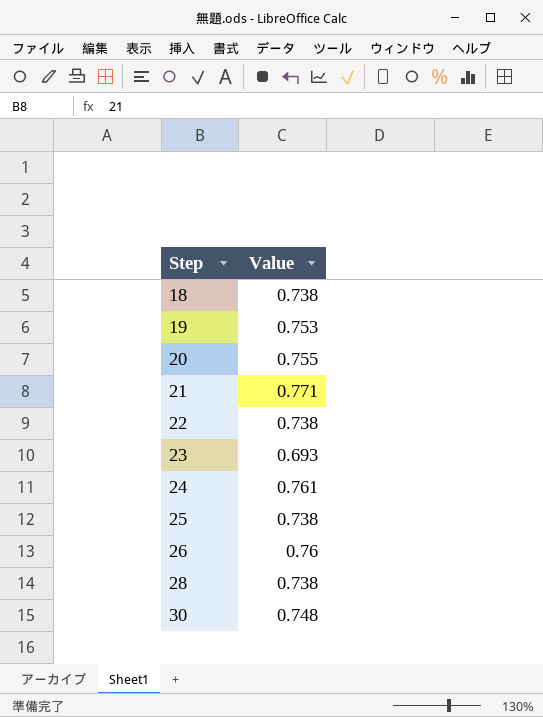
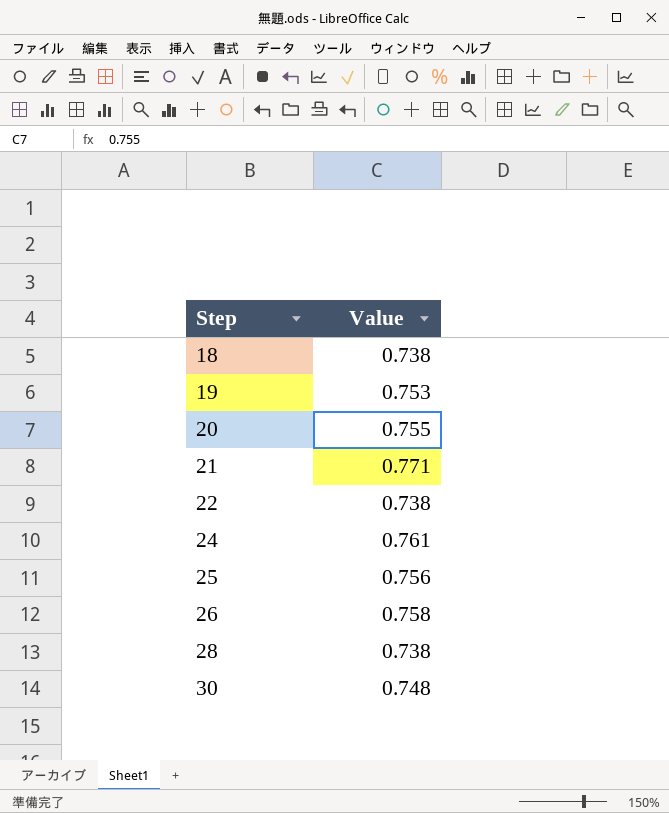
row 23: 0.693 -> none
25 | Value: 0.738 -> 0.756
26 | Value: 0.76 -> 0.758

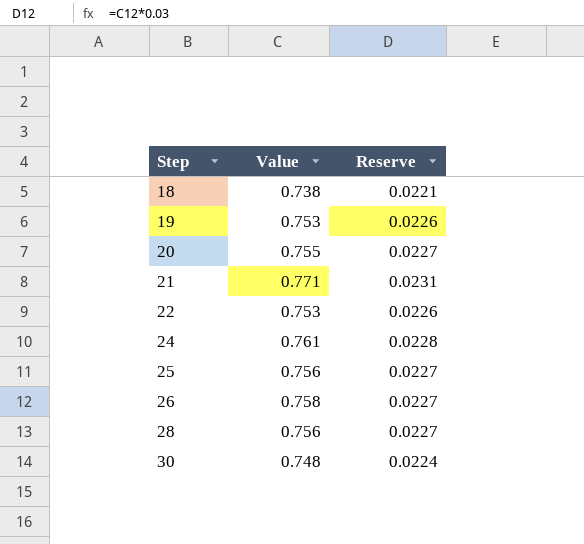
column Reserve | formula: none -> [Value] * 0.03
22 | Value: 0.738 -> 0.753
28 | Value: 0.738 -> 0.756

